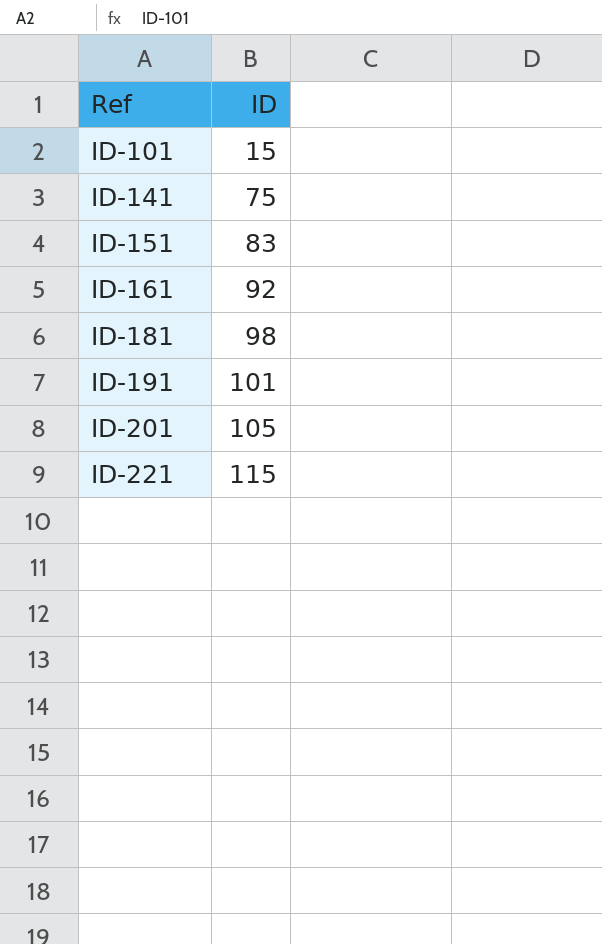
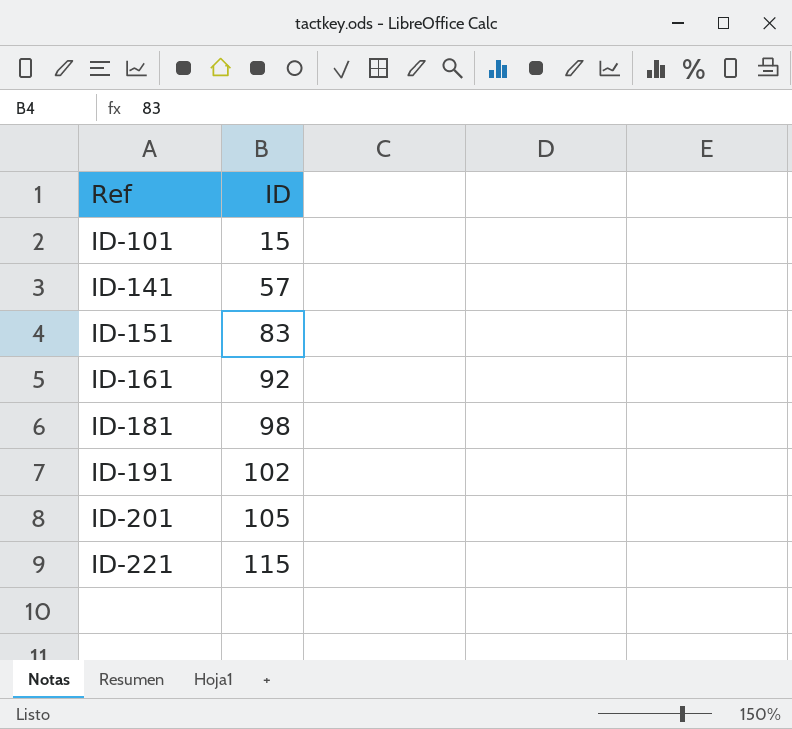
ID-141 | ID: 75 -> 57
ID-191 | ID: 101 -> 102

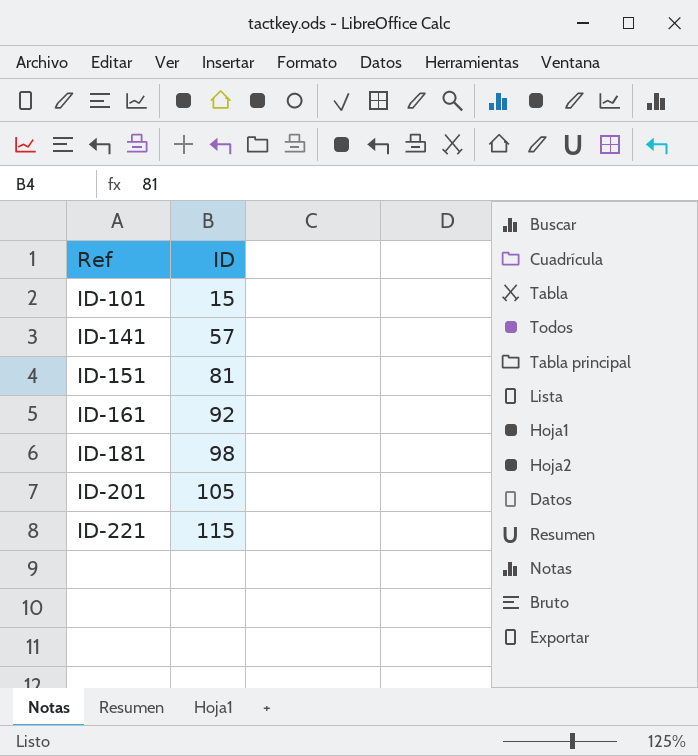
row ID-191: 102 -> none
ID-151 | ID: 83 -> 81

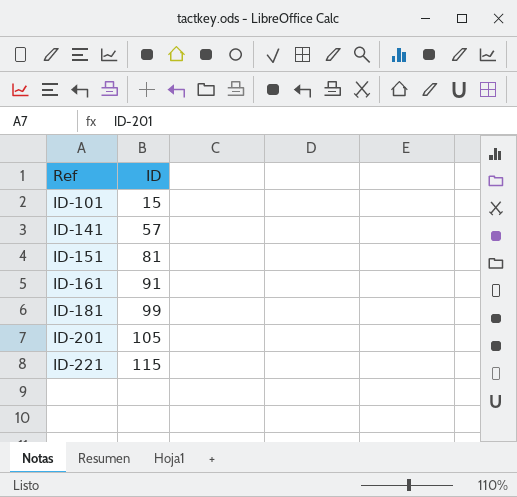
ID-161 | ID: 92 -> 91
ID-181 | ID: 98 -> 99

